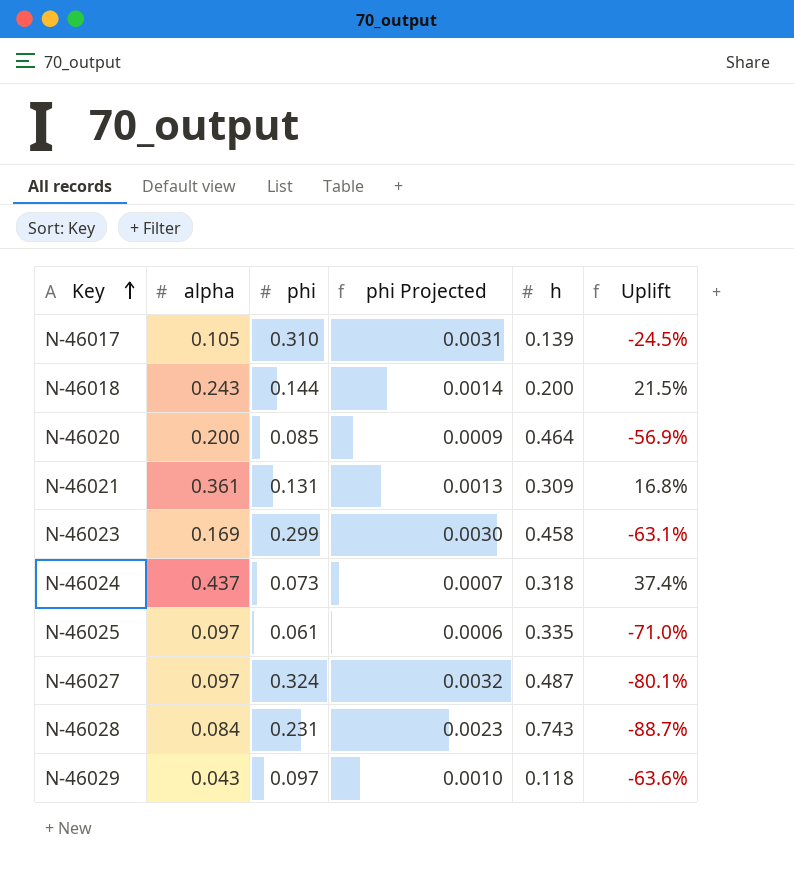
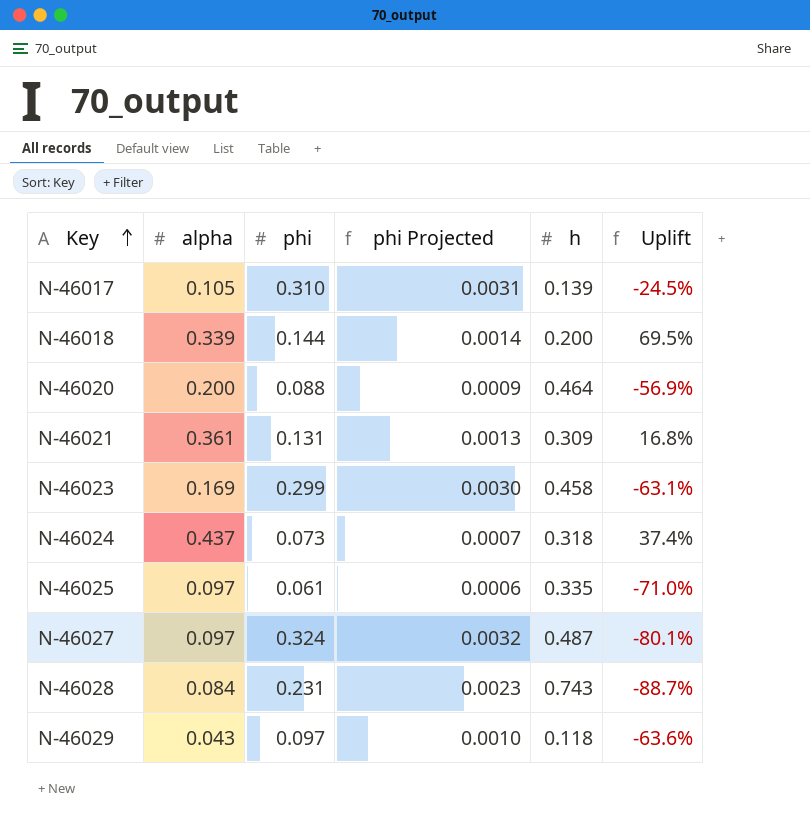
N-46018 | alpha: 0.243 -> 0.339
N-46018 | Uplift: 21.5% -> 69.5%
N-46020 | phi: 0.085 -> 0.088

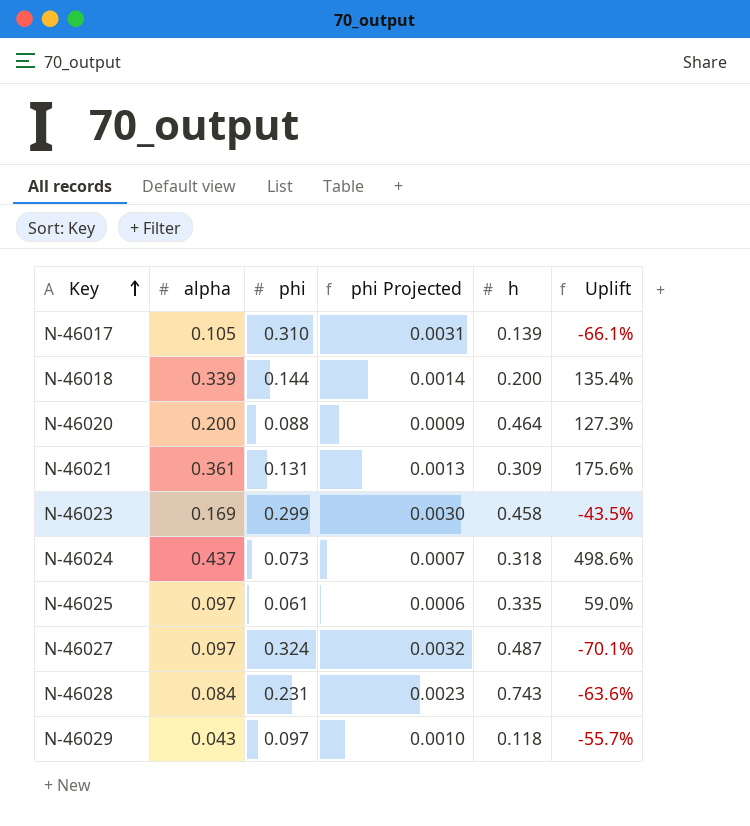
column Uplift | formula: ([alpha] - [h]) / [h] -> ([alpha] - [phi]) / [phi]

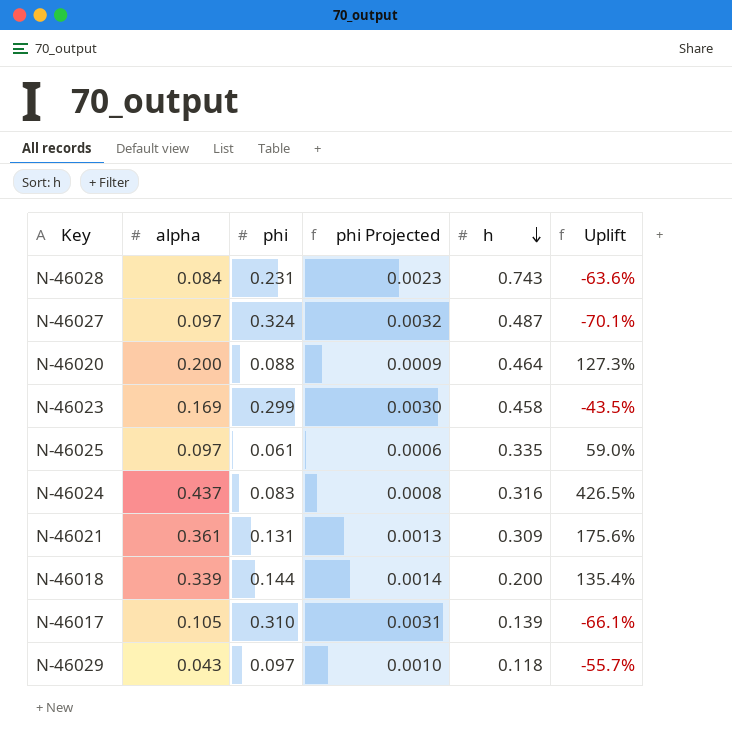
row order: Key ascending -> h descending
N-46024 | phi: 0.073 -> 0.083
N-46024 | phi Projected: 0.0007 -> 0.0008
N-46024 | h: 0.318 -> 0.316
N-46024 | Uplift: 498.6% -> 426.5%

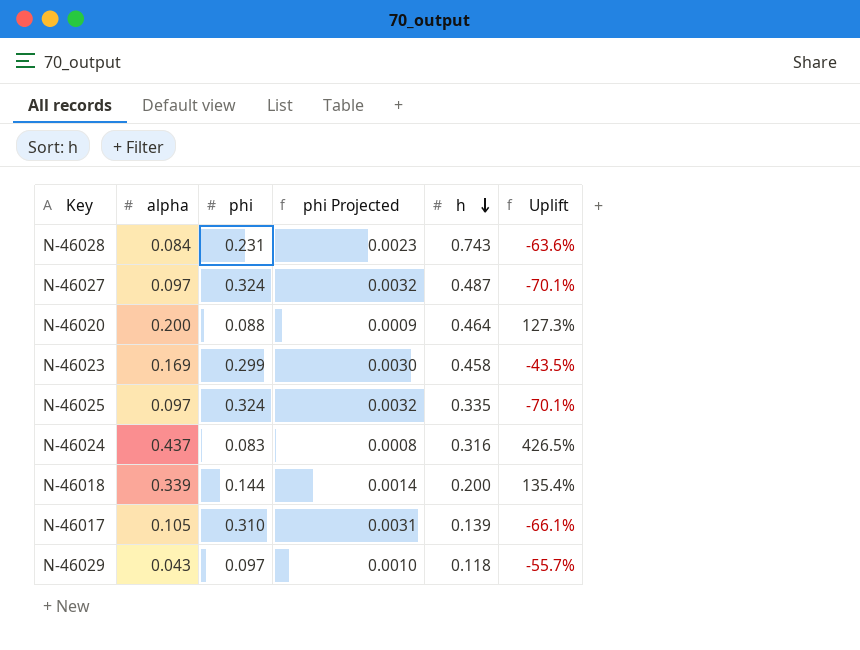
row N-46021: 0.361 | 0.131 | 0.0013 | 0.309 | 175.6% -> none
N-46025 | phi: 0.061 -> 0.324
N-46025 | phi Projected: 0.0006 -> 0.0032
N-46025 | Uplift: 59.0% -> -70.1%

